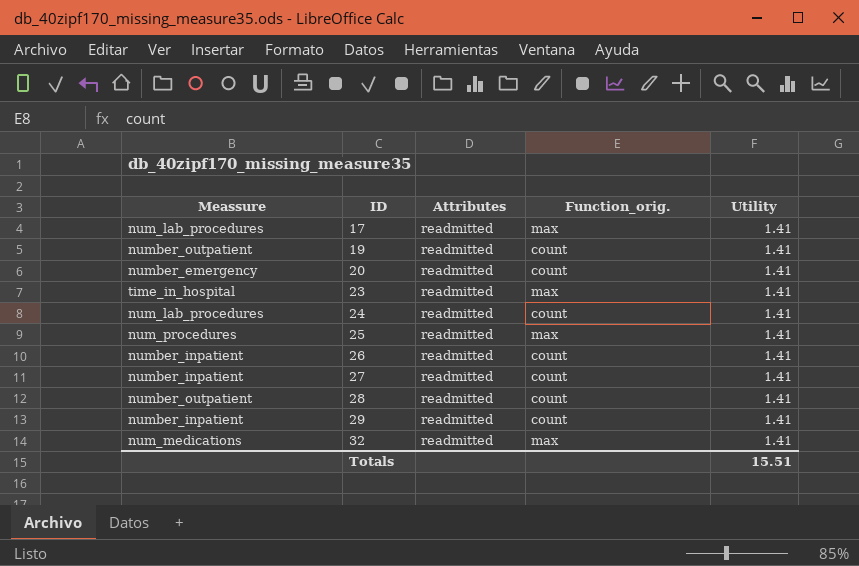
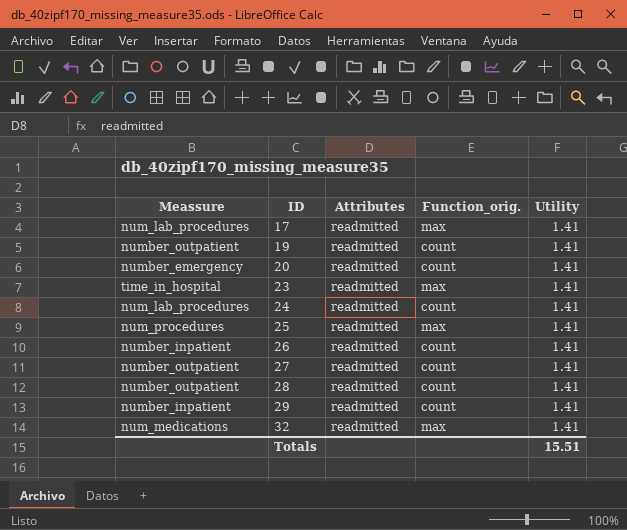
27 | Meassure: number_inpatient -> number_outpatient

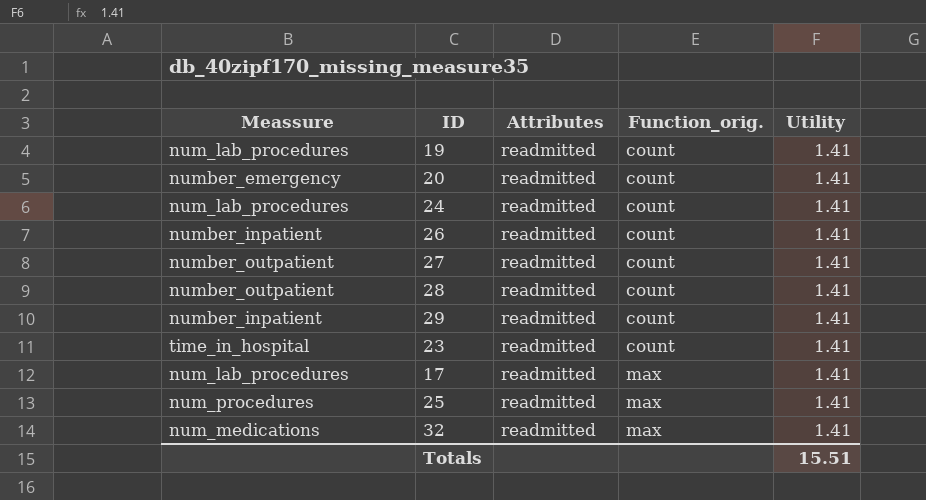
row order: ID ascending -> Function_orig. ascending
19 | Meassure: number_outpatient -> num_lab_procedures
23 | Function_orig.: max -> count

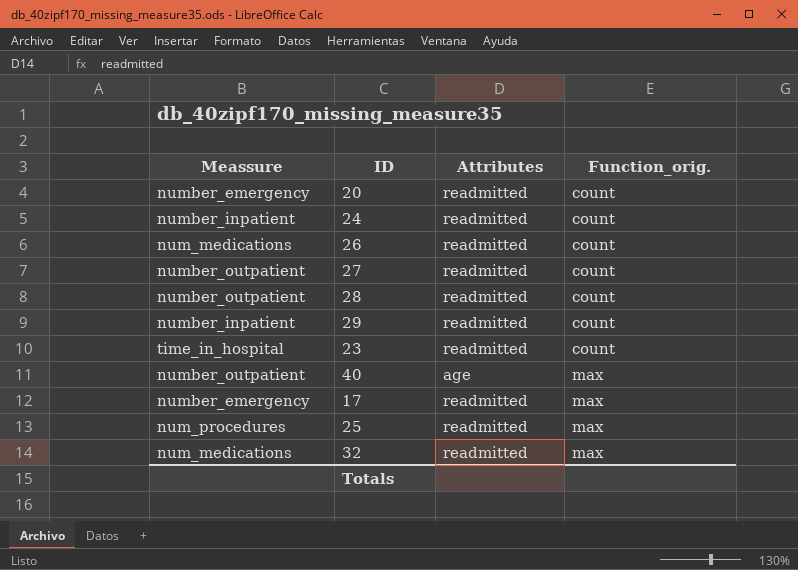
column Utility | position: 5 -> none
row 19: num_lab_procedures | readmitted | count | 1.41 -> none
24 | Meassure: num_lab_procedures -> number_inpatient
26 | Meassure: number_inpatient -> num_medications
row 40: none -> number_outpatient | age | max
17 | Meassure: num_lab_procedures -> number_emergency

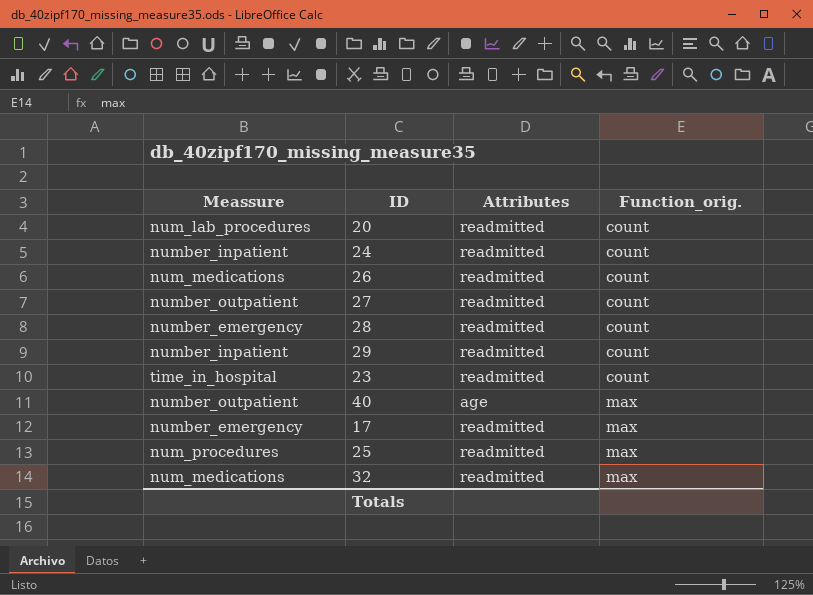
20 | Meassure: number_emergency -> num_lab_procedures
28 | Meassure: number_outpatient -> number_emergency

